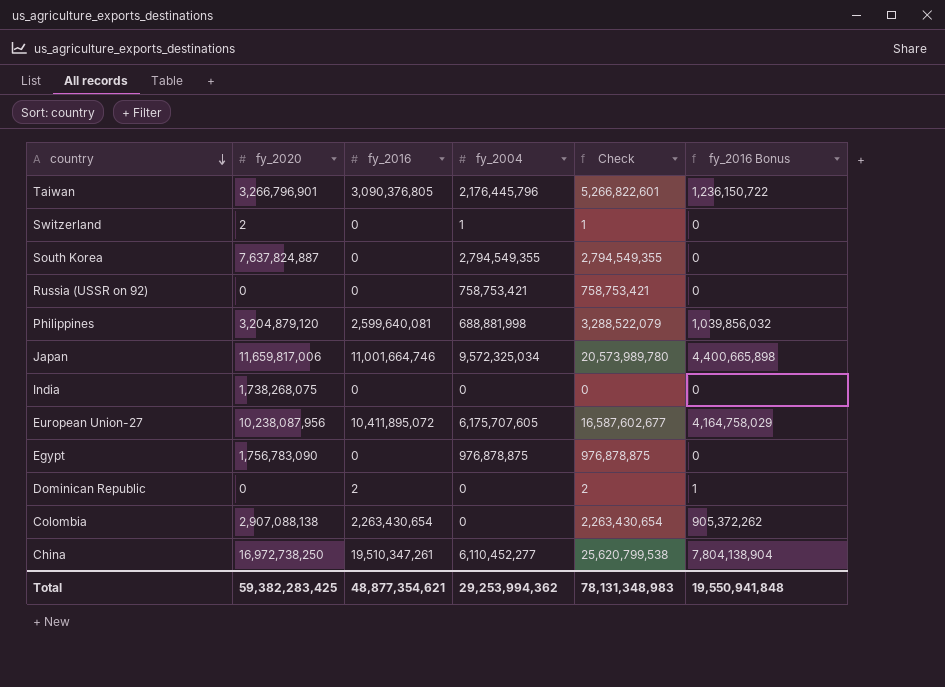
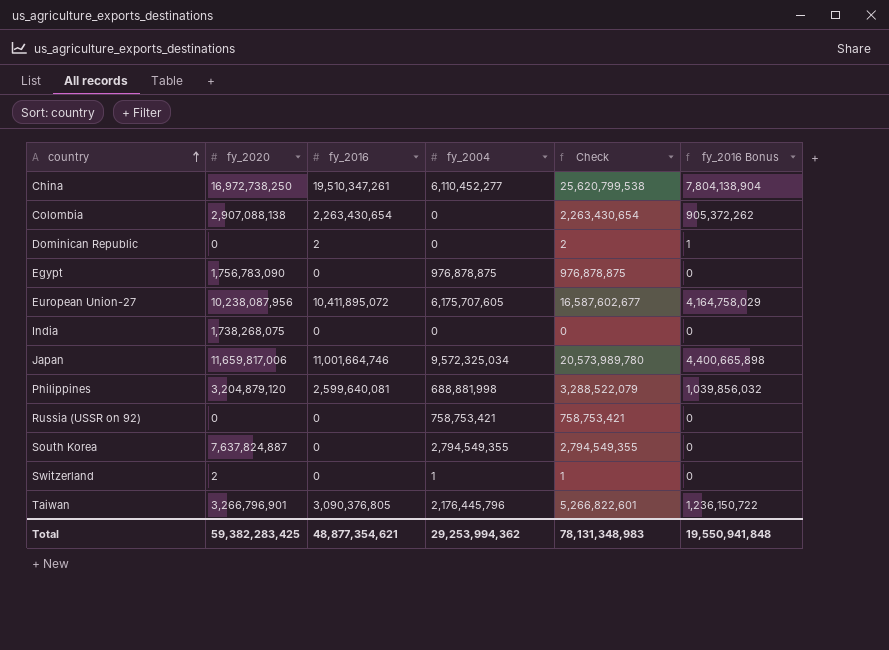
row order: country descending -> country ascending

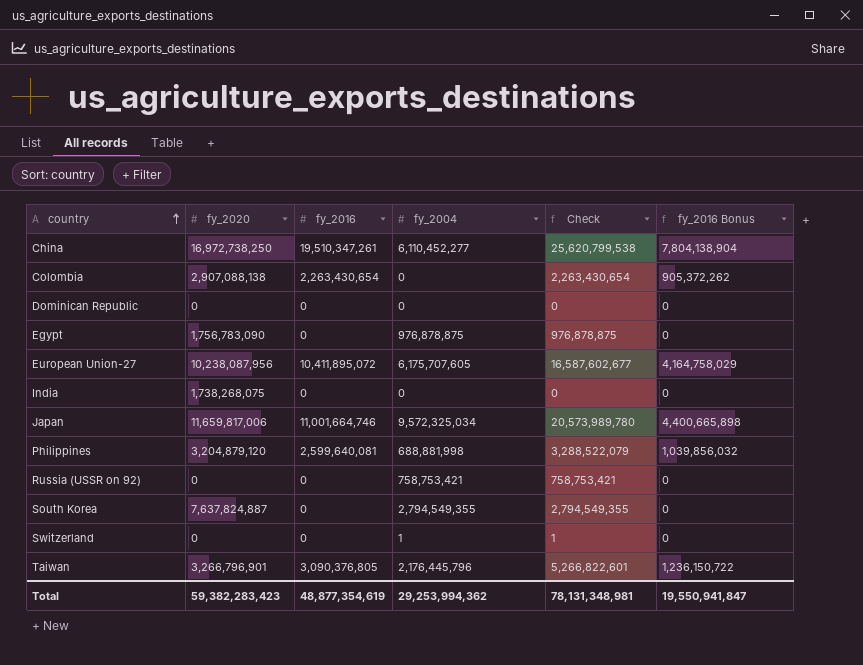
Dominican Republic | fy_2016: 2 -> 0
Dominican Republic | Check: 2 -> 0
Dominican Republic | fy_2016 Bonus: 1 -> 0
Switzerland | fy_2020: 2 -> 0
Total | fy_2020: 59,382,283,425 -> 59,382,283,423
Total | fy_2016: 48,877,354,621 -> 48,877,354,619
Total | Check: 78,131,348,983 -> 78,131,348,981
Total | fy_2016 Bonus: 19,550,941,848 -> 19,550,941,847

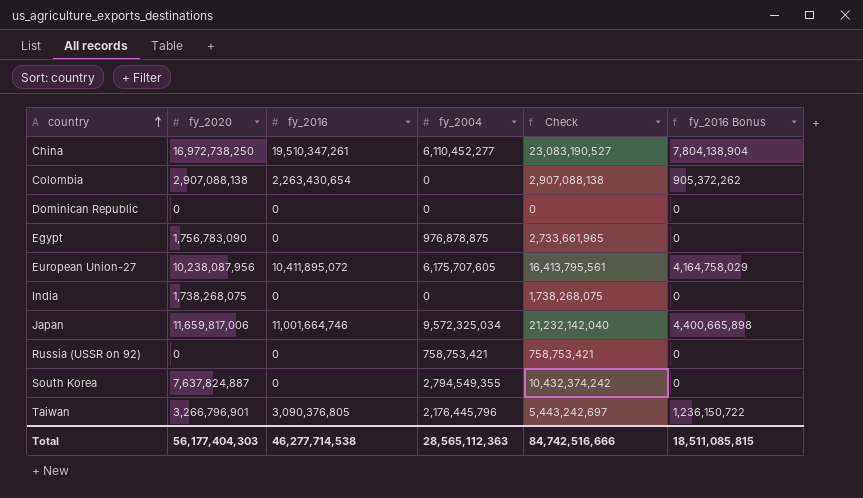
column Check | formula: [fy_2016] + [fy_2004] -> [fy_2020] + [fy_2004]
row Philippines: 3,204,879,120 | 2,599,640,081 | 688,881,998 | 3,288,522,079 | 1,039,856,032 -> none
row Switzerland: 0 | 0 | 1 | 1 | 0 -> none
Total | fy_2020: 59,382,283,423 -> 56,177,404,303
Total | fy_2016: 48,877,354,619 -> 46,277,714,538
Total | fy_2004: 29,253,994,362 -> 28,565,112,363
Total | Check: 78,131,348,981 -> 84,742,516,666
Total | fy_2016 Bonus: 19,550,941,847 -> 18,511,085,815

